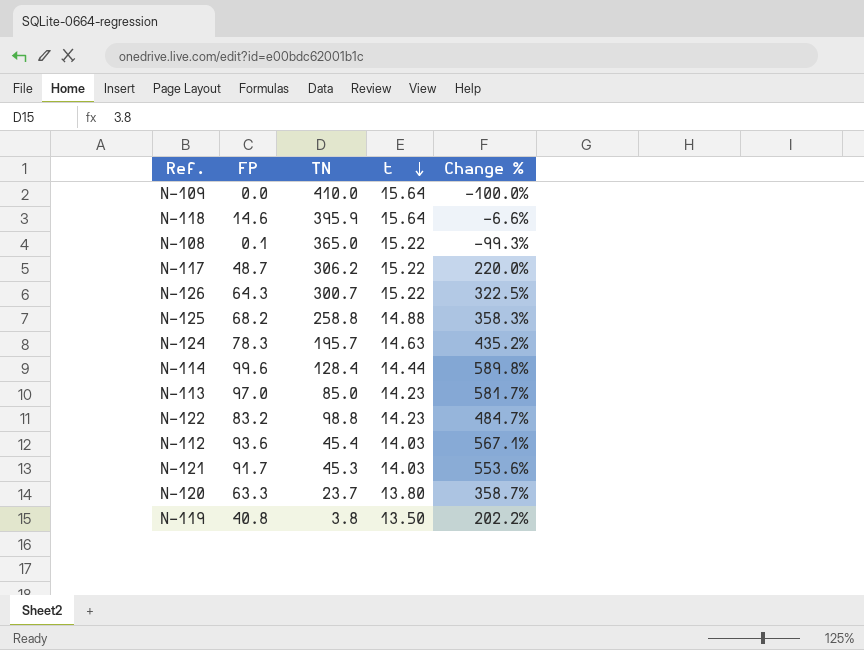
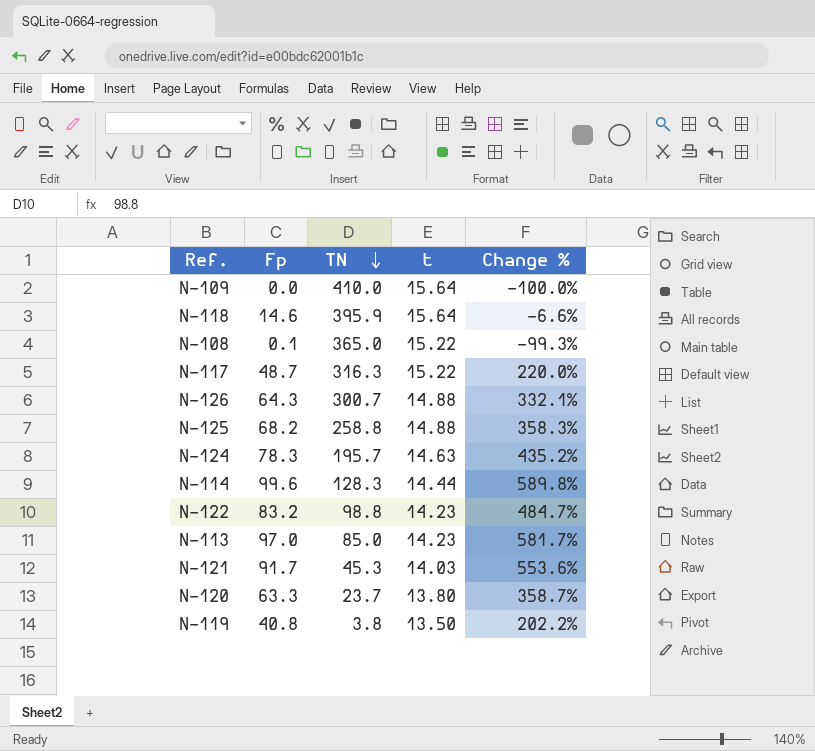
row order: t descending -> TN descending
column name: FP -> Fp
row N-112: 93.6 | 45.4 | 14.03 | 567.1% -> none
N-117 | TN: 306.2 -> 316.3
N-126 | t: 15.22 -> 14.88
N-126 | Change %: 322.5% -> 332.1%
N-114 | TN: 128.4 -> 128.3

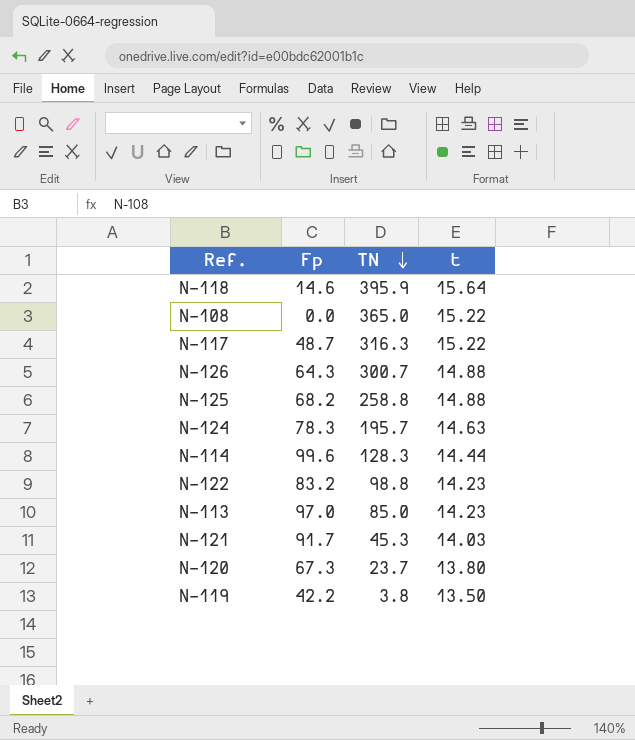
column Change % | formula: ([Fp] - [t]) / [t] -> none
row N-109: 0.0 | 410.0 | 15.64 | -100.0% -> none
N-108 | Fp: 0.1 -> 0.0
N-120 | Fp: 63.3 -> 67.3
N-119 | Fp: 40.8 -> 42.2

